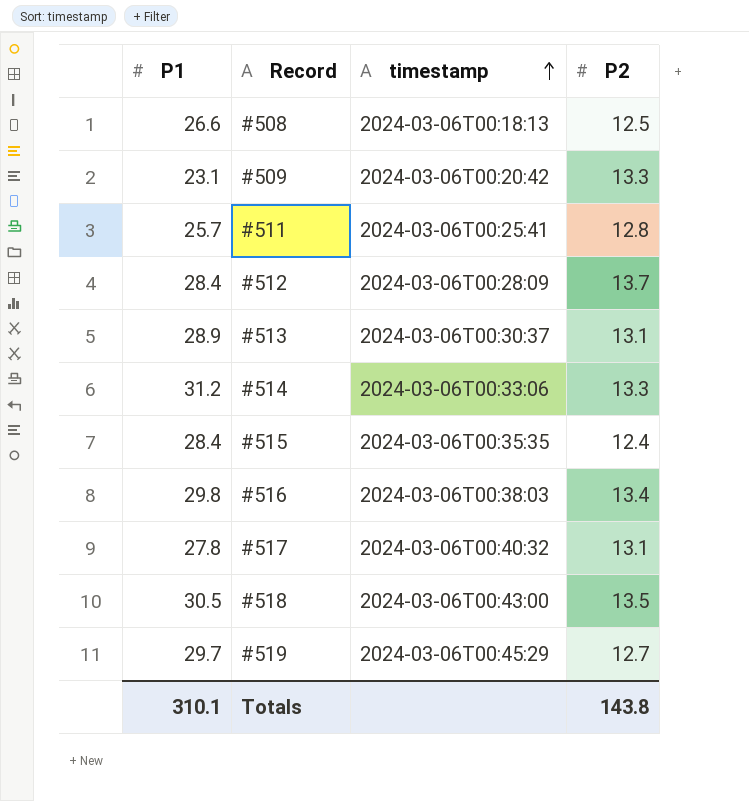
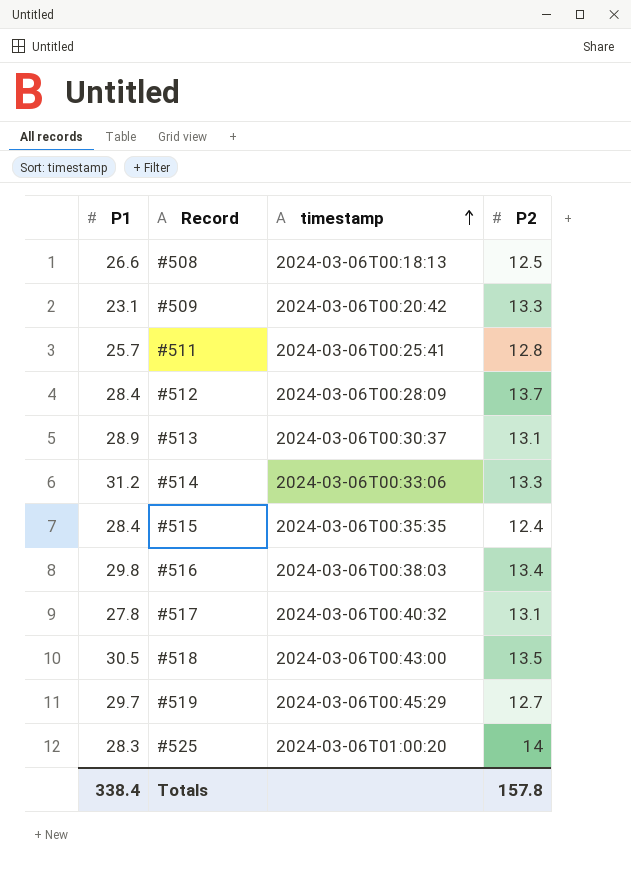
row #525: none -> 28.3 | 2024-03-06T01:00:20 | 14
Totals | P1: 310.1 -> 338.4
Totals | P2: 143.8 -> 157.8

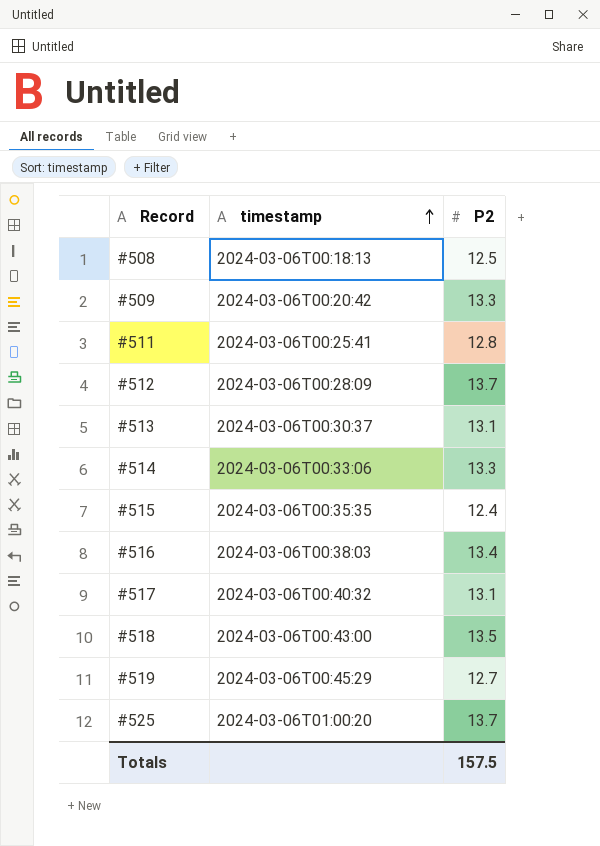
column P1 | position: 1 -> none
#525 | P2: 14 -> 13.7
Totals | P2: 157.8 -> 157.5

